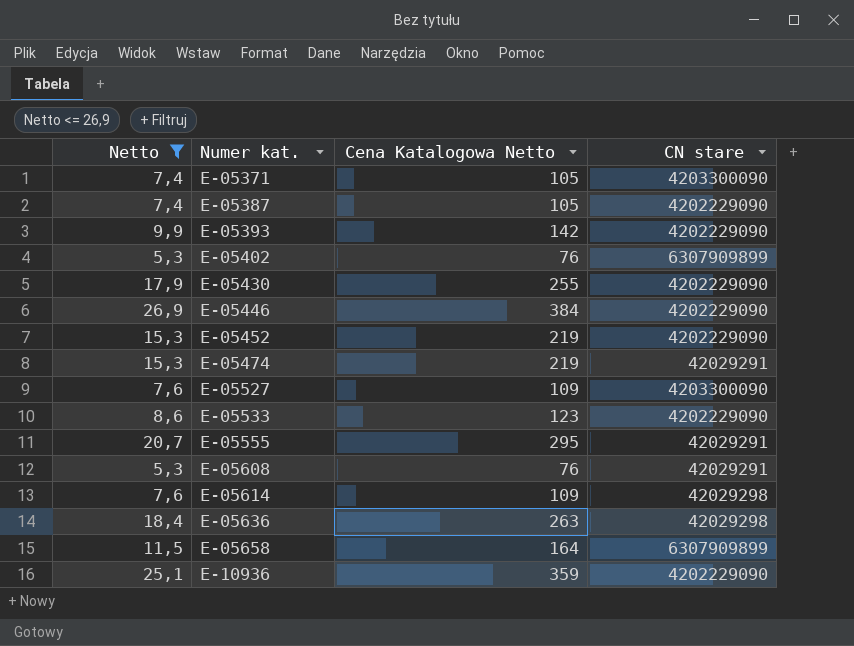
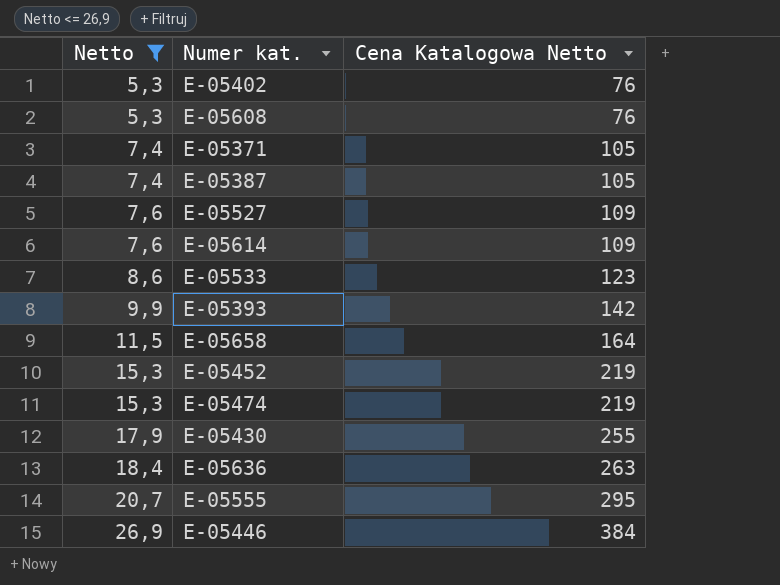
row order: Numer kat. ascending -> Netto ascending
column CN stare | position: 4 -> none
row E-10936: 25,1 | 359 | 4202229090 -> none

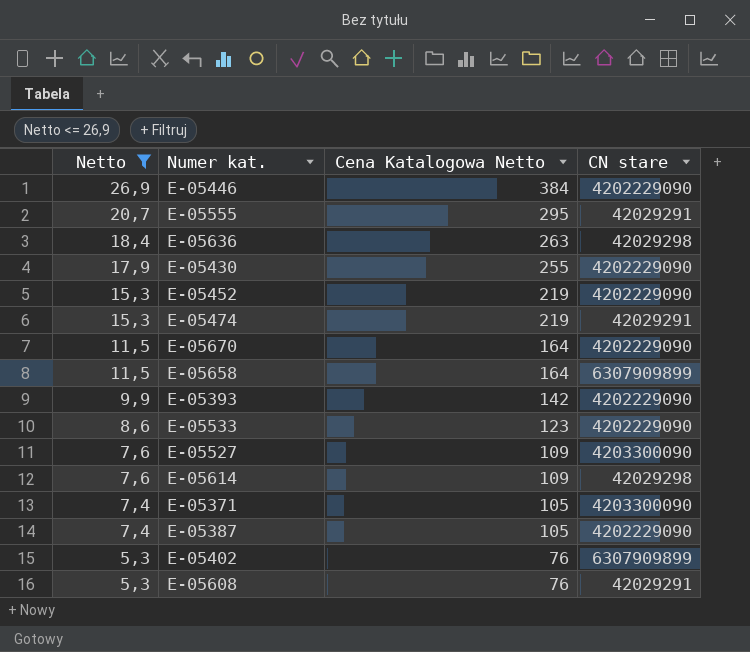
row order: Netto ascending -> Netto descending
column CN stare | position: none -> 4
row E-05670: none -> 11,5 | 164 | 4202229090

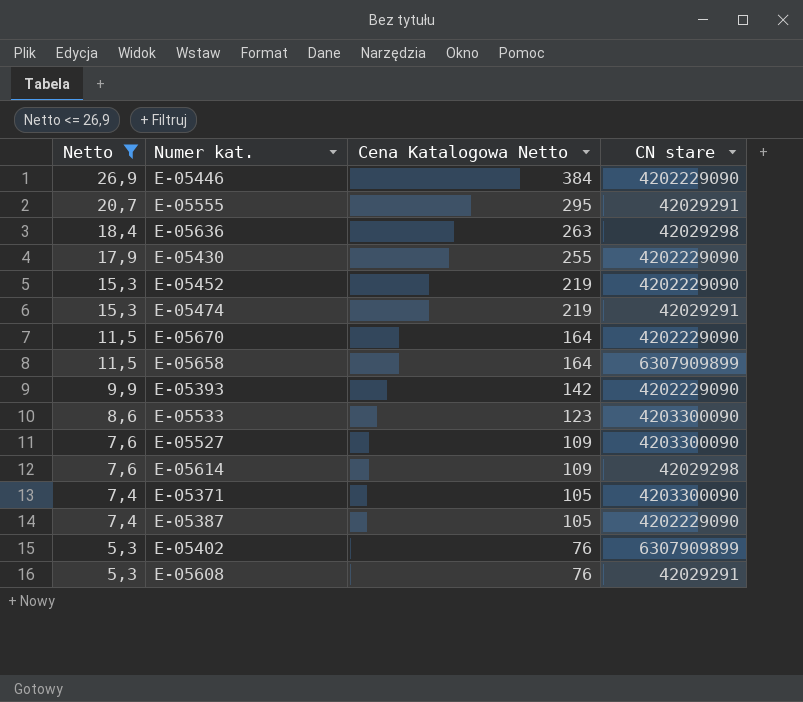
E-05533 | CN stare: 4202229090 -> 4203300090

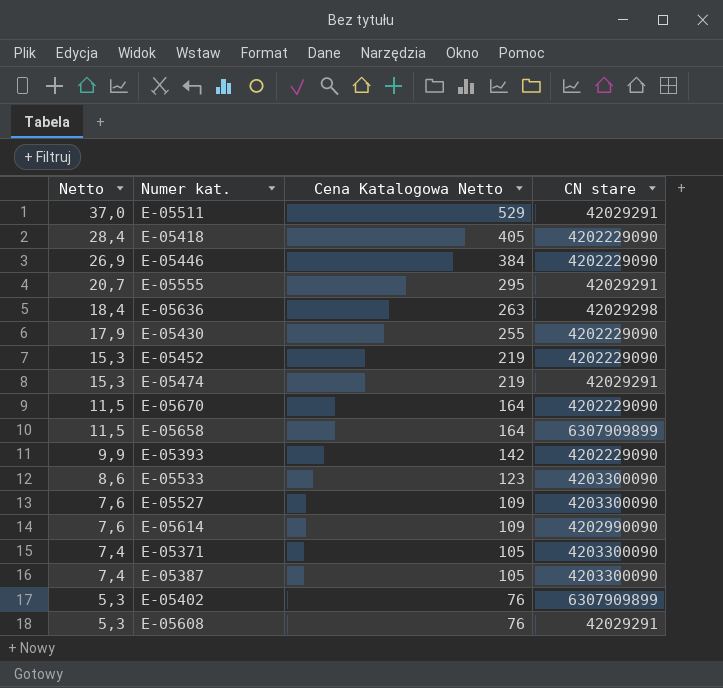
filter: Netto <= 26,9 -> none
E-05614 | CN stare: 42029298 -> 4202990090
E-05387 | CN stare: 4202229090 -> 4203300090

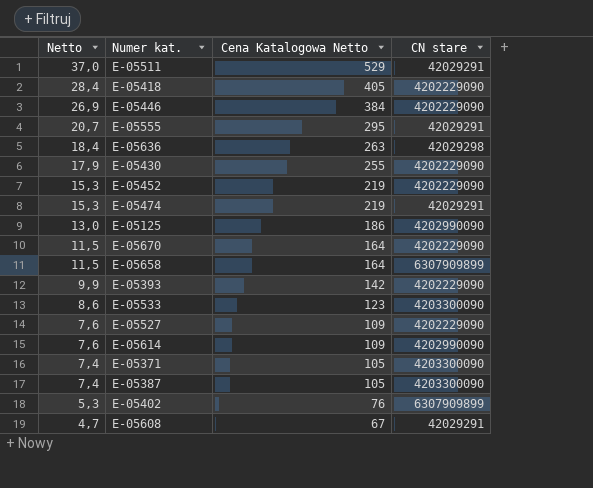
row E-05125: none -> 13,0 | 186 | 4202990090
E-05527 | CN stare: 4203300090 -> 4202229090
E-05608 | Netto: 5,3 -> 4,7
E-05608 | Cena Katalogowa Netto: 76 -> 67

